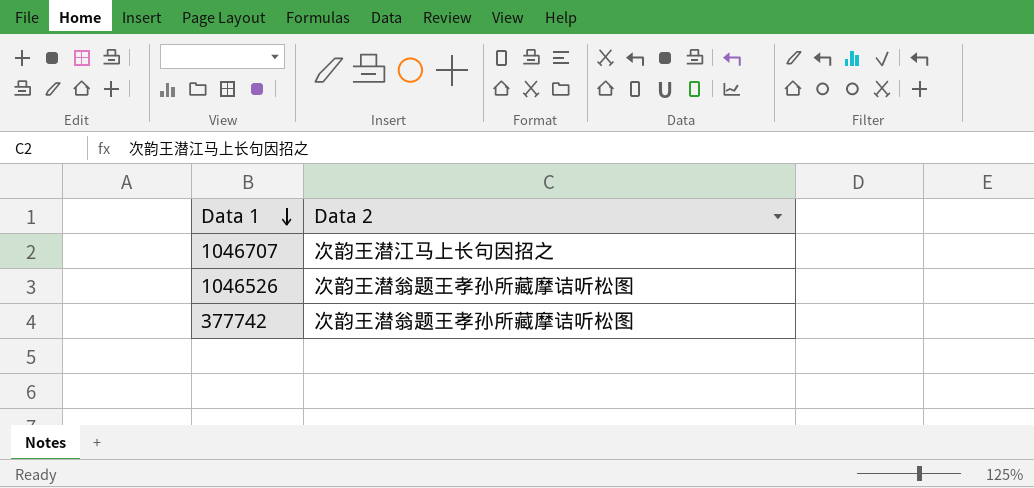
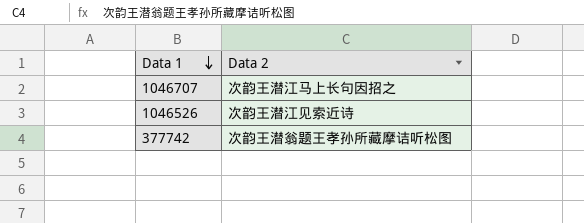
1046526 | Data 2: 次韵王潜翁题王孝孙所藏摩诘听松图 -> 次韵王潜江见索近诗

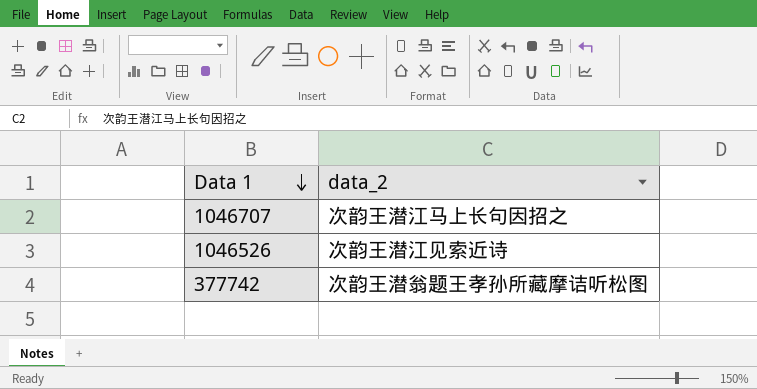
column name: Data 2 -> data_2

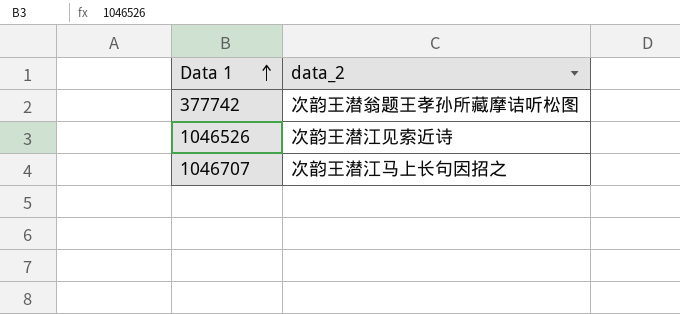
row order: Data 1 descending -> Data 1 ascending

